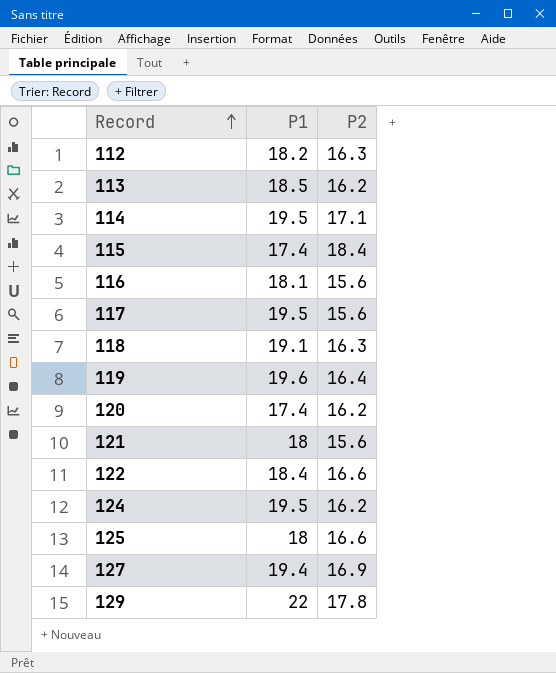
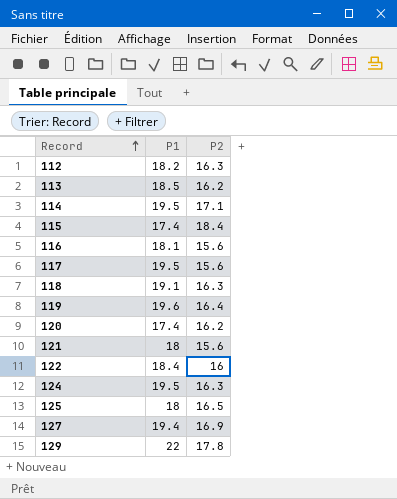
122 | P2: 16.6 -> 16
124 | P2: 16.2 -> 16.3
125 | P2: 16.6 -> 16.5

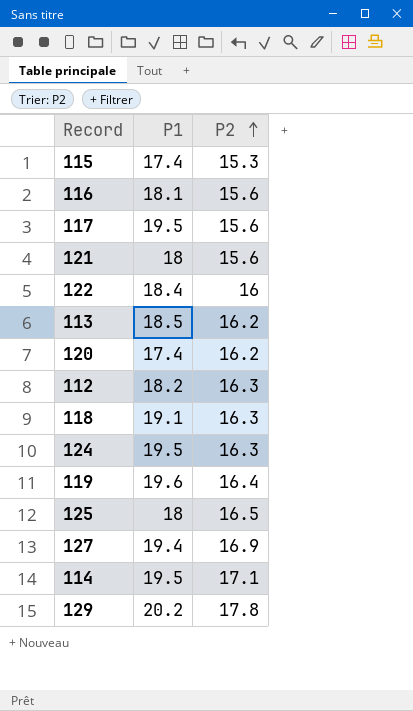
row order: Record ascending -> P2 ascending
115 | P2: 18.4 -> 15.3
129 | P1: 22 -> 20.2

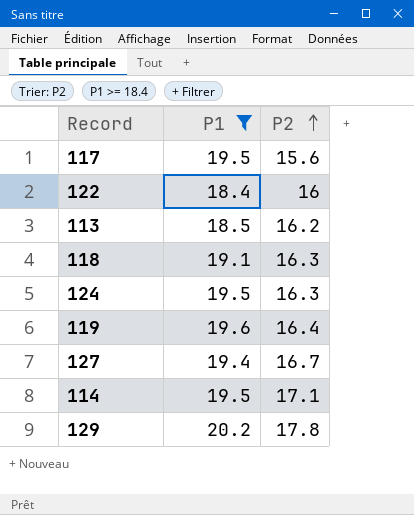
filter: none -> P1 >= 18.4
127 | P2: 16.9 -> 16.7

